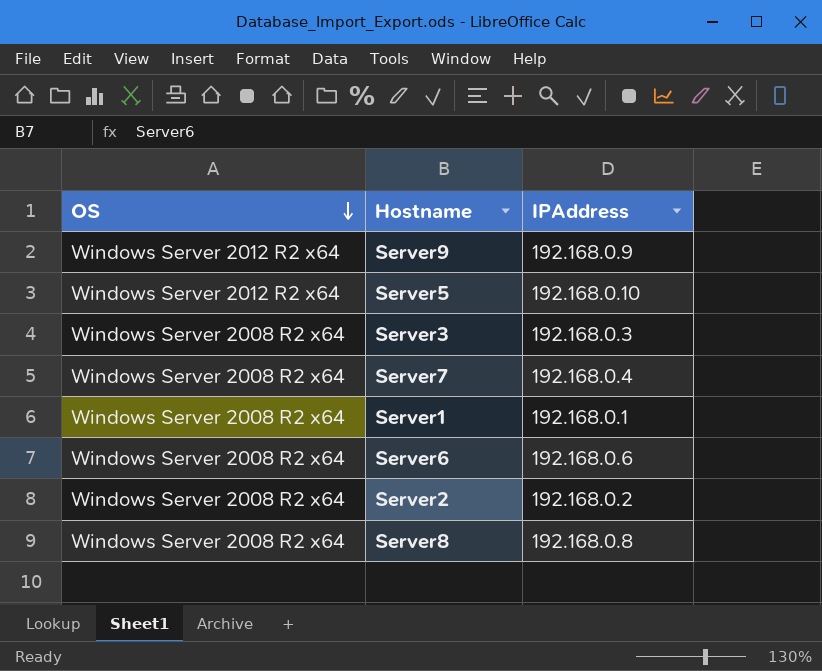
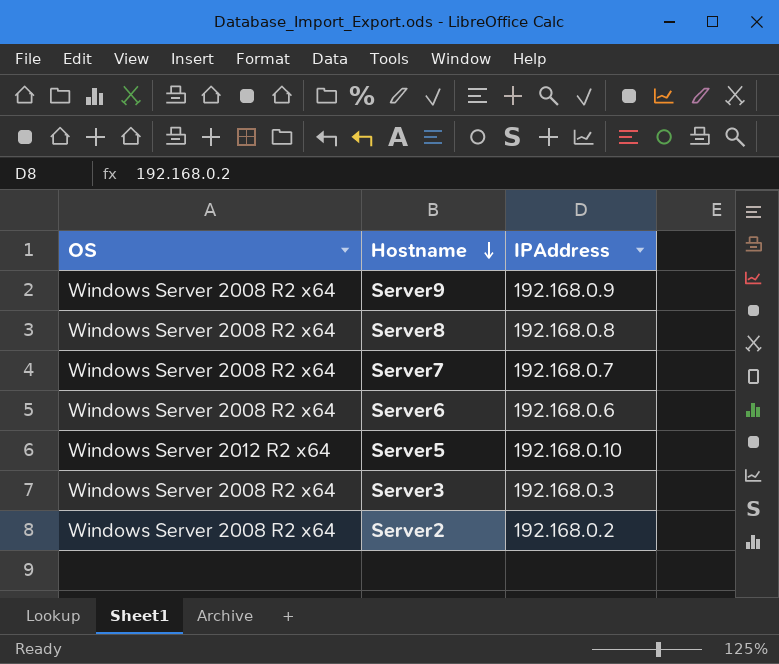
row order: OS descending -> Hostname descending
row Server1: Windows Server 2008 R2 x64 | 192.168.0.1 -> none
Server9 | OS: Windows Server 2012 R2 x64 -> Windows Server 2008 R2 x64
Server7 | IPAddress: 192.168.0.4 -> 192.168.0.7

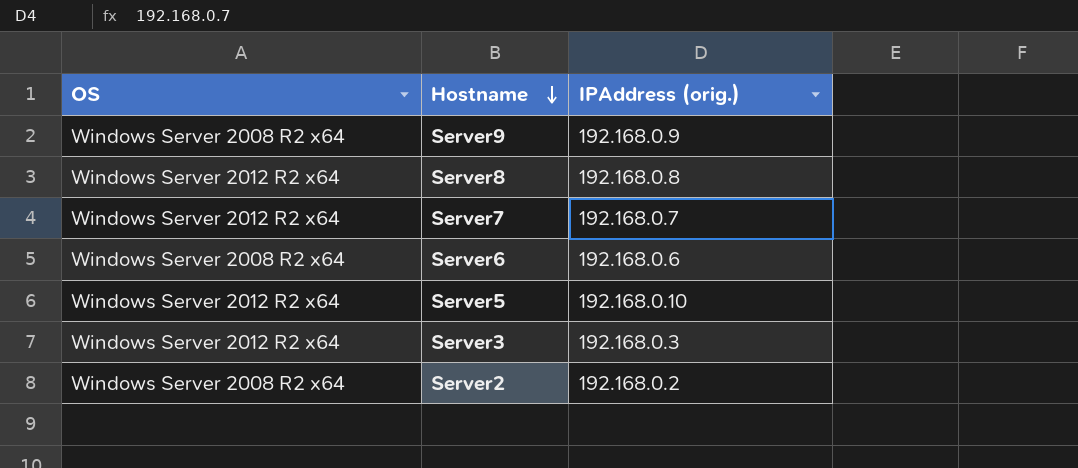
column name: IPAddress -> IPAddress (orig.)
Server8 | OS: Windows Server 2008 R2 x64 -> Windows Server 2012 R2 x64
Server7 | OS: Windows Server 2008 R2 x64 -> Windows Server 2012 R2 x64
Server3 | OS: Windows Server 2008 R2 x64 -> Windows Server 2012 R2 x64

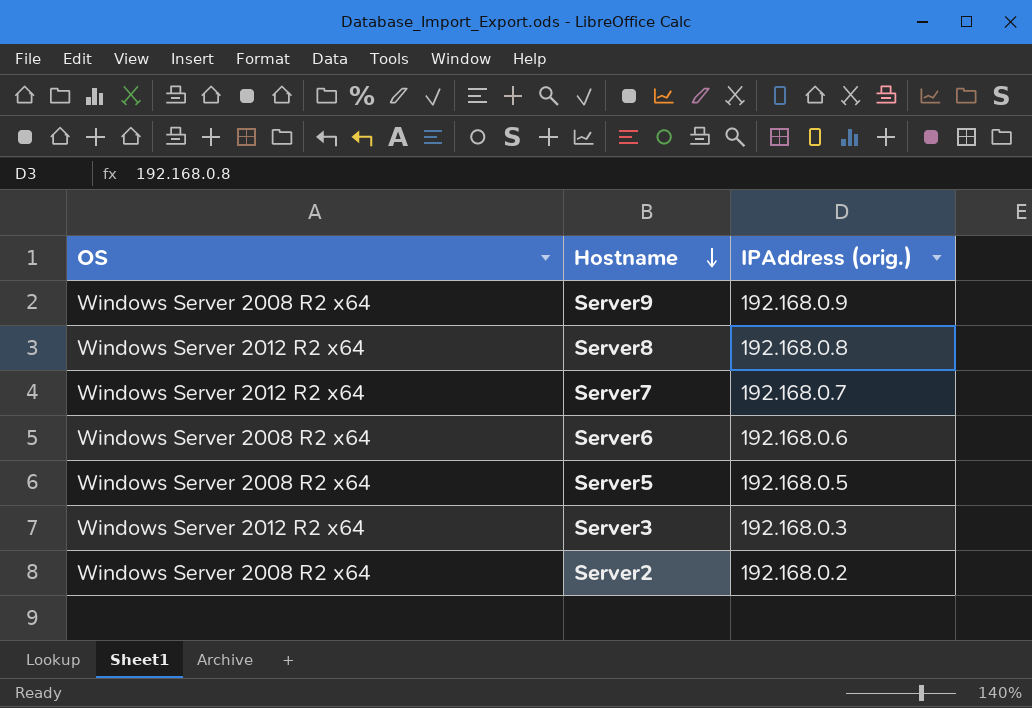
Server5 | OS: Windows Server 2012 R2 x64 -> Windows Server 2008 R2 x64
Server5 | IPAddress (orig.): 192.168.0.10 -> 192.168.0.5

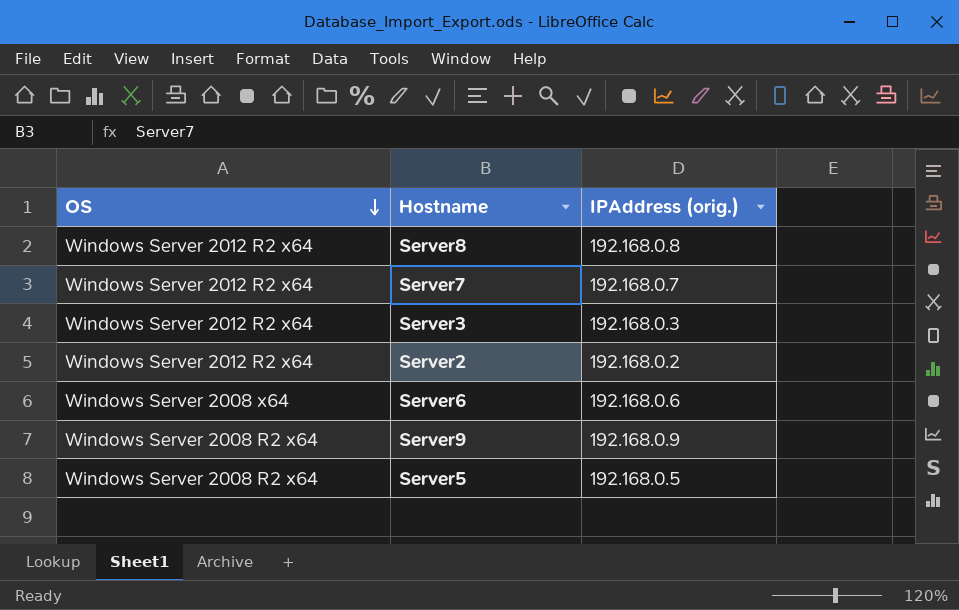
row order: Hostname descending -> OS descending
Server2 | OS: Windows Server 2008 R2 x64 -> Windows Server 2012 R2 x64
Server6 | OS: Windows Server 2008 R2 x64 -> Windows Server 2008 x64

